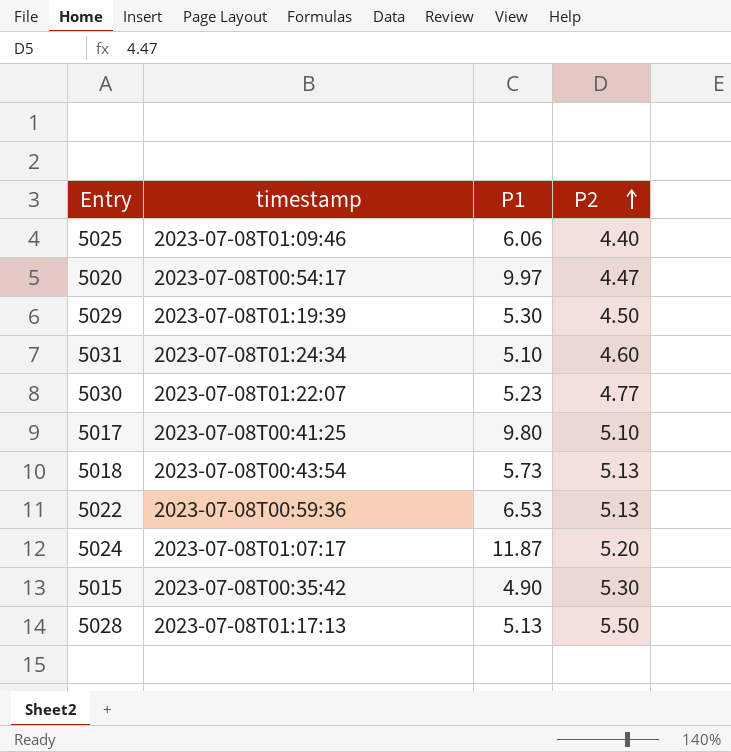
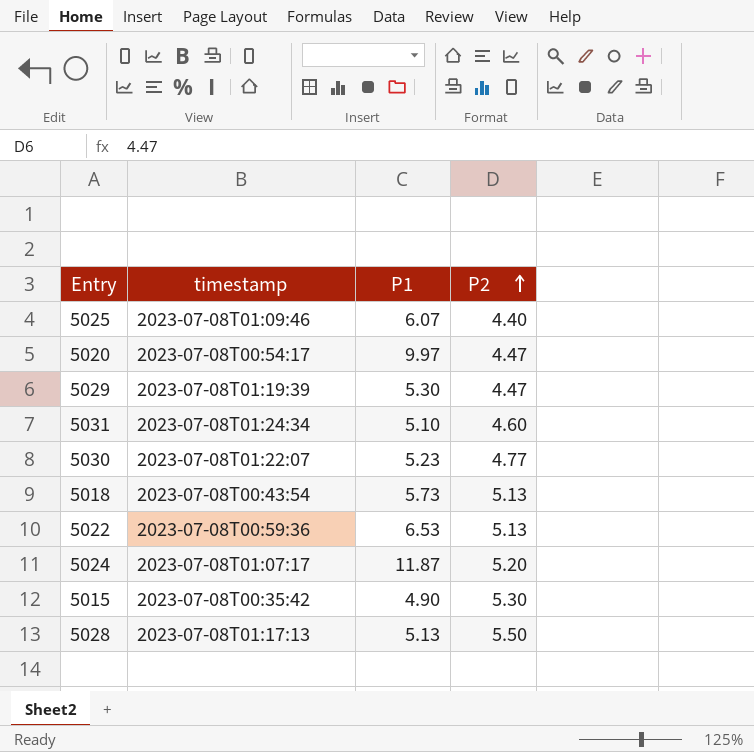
row 5017: 2023-07-08T00:41:25 | 9.80 | 5.10 -> none
5025 | P1: 6.06 -> 6.07
5029 | P2: 4.50 -> 4.47

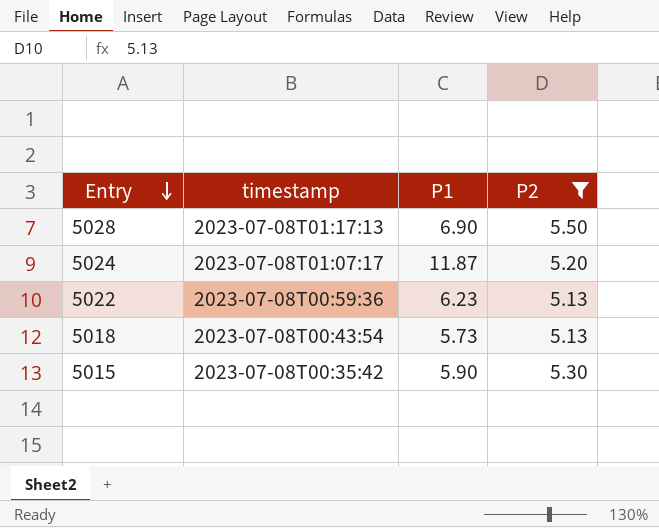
filter: none -> P2 >= 5.13
row order: P2 ascending -> Entry descending
5028 | P1: 5.13 -> 6.90
5022 | P1: 6.53 -> 6.23
5015 | P1: 4.90 -> 5.90

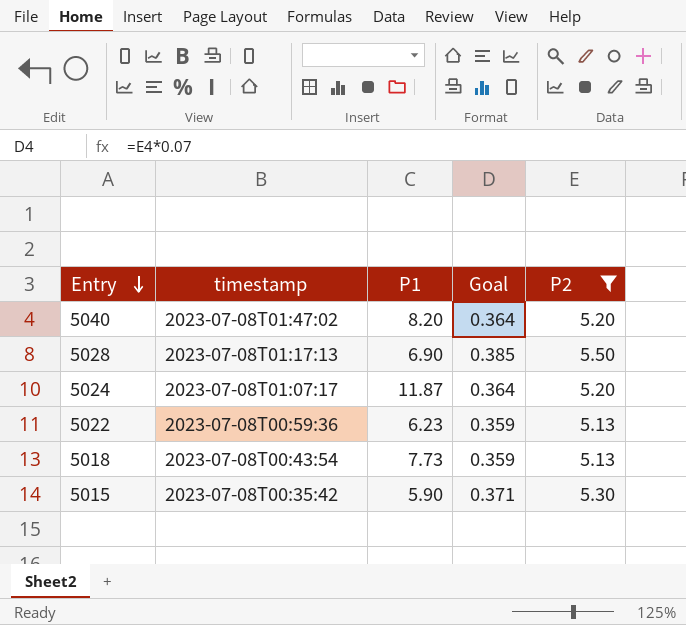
column Goal | formula: none -> [P2] * 0.07
row 5040: none -> 2023-07-08T01:47:02 | 8.20 | 0.364 | 5.20
5018 | P1: 5.73 -> 7.73

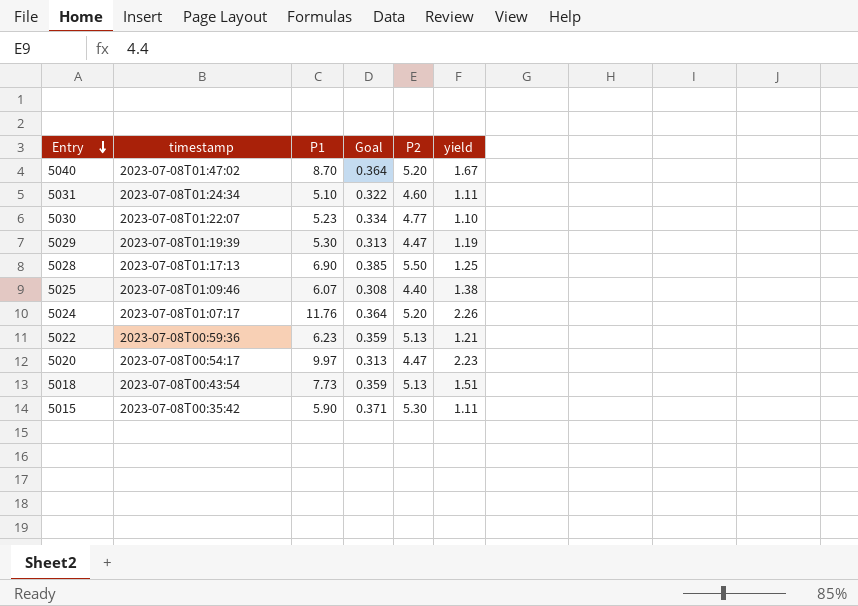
filter: P2 >= 5.13 -> none
column yield | formula: none -> [P1] / [P2]
5040 | P1: 8.20 -> 8.70
5024 | P1: 11.87 -> 11.76

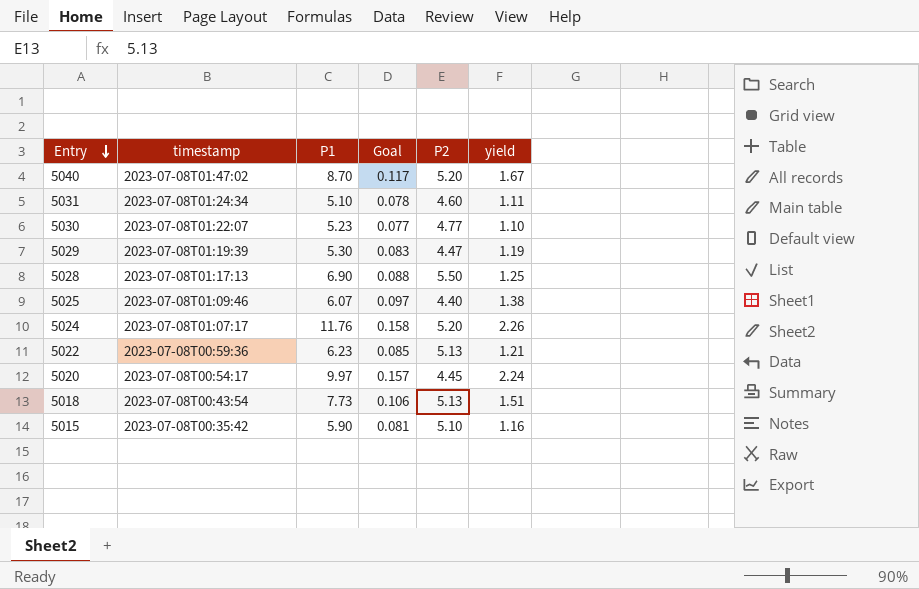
column Goal | formula: [P2] * 0.07 -> [yield] * 0.07
5020 | P2: 4.47 -> 4.45
5020 | yield: 2.23 -> 2.24
5015 | P2: 5.30 -> 5.10
5015 | yield: 1.11 -> 1.16

